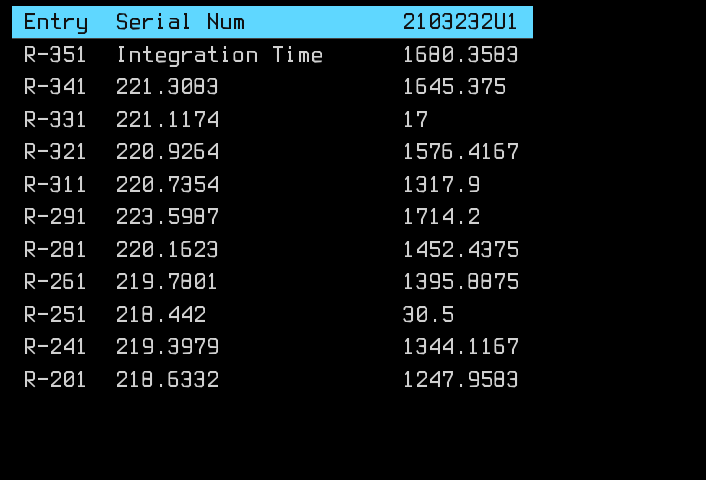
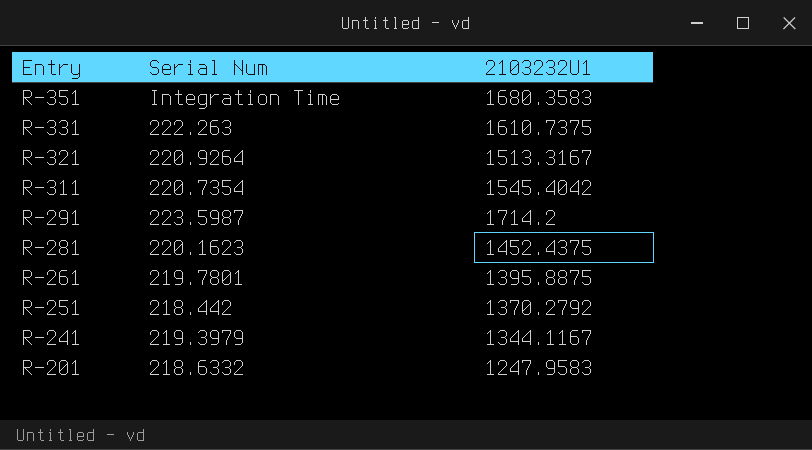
row R-341: 221.3083 | 1645.375 -> none
R-331 | Serial Num: 221.1174 -> 222.263
R-331 | 2103232U1: 17 -> 1610.7375
R-321 | 2103232U1: 1576.4167 -> 1513.3167
R-311 | 2103232U1: 1317.9 -> 1545.4042
R-251 | 2103232U1: 30.5 -> 1370.2792

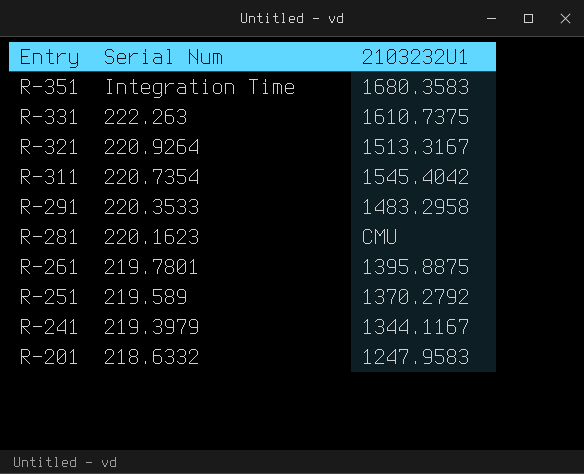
R-291 | Serial Num: 223.5987 -> 220.3533
R-291 | 2103232U1: 1714.2 -> 1483.2958
R-281 | 2103232U1: 1452.4375 -> CMU
R-251 | Serial Num: 218.442 -> 219.589

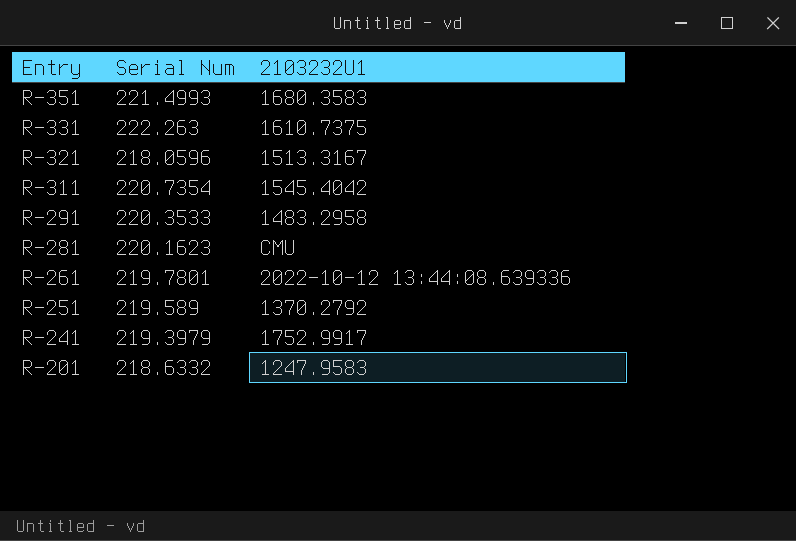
R-351 | Serial Num: Integration Time -> 221.4993
R-321 | Serial Num: 220.9264 -> 218.0596
R-261 | 2103232U1: 1395.8875 -> 2022-10-12 13:44:08.639336
R-241 | 2103232U1: 1344.1167 -> 1752.9917

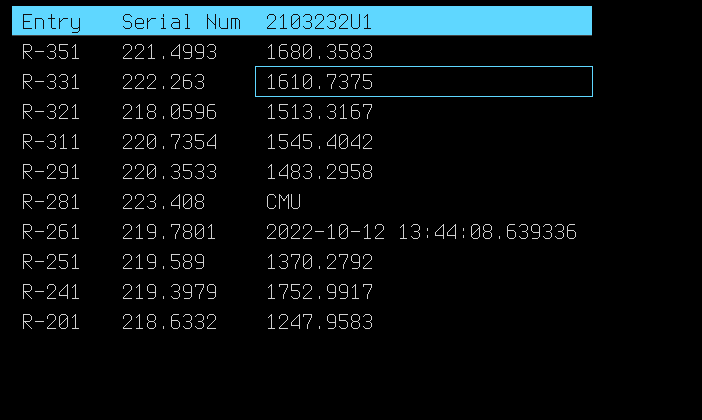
R-281 | Serial Num: 220.1623 -> 223.408

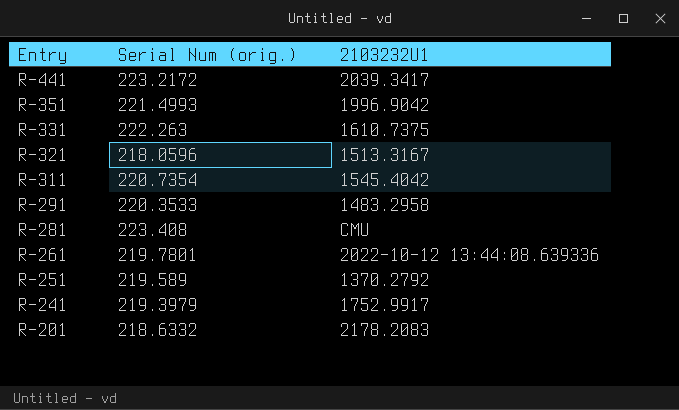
column name: Serial Num -> Serial Num (orig.)
row R-441: none -> 223.2172 | 2039.3417
R-351 | 2103232U1: 1680.3583 -> 1996.9042
R-201 | 2103232U1: 1247.9583 -> 2178.2083

